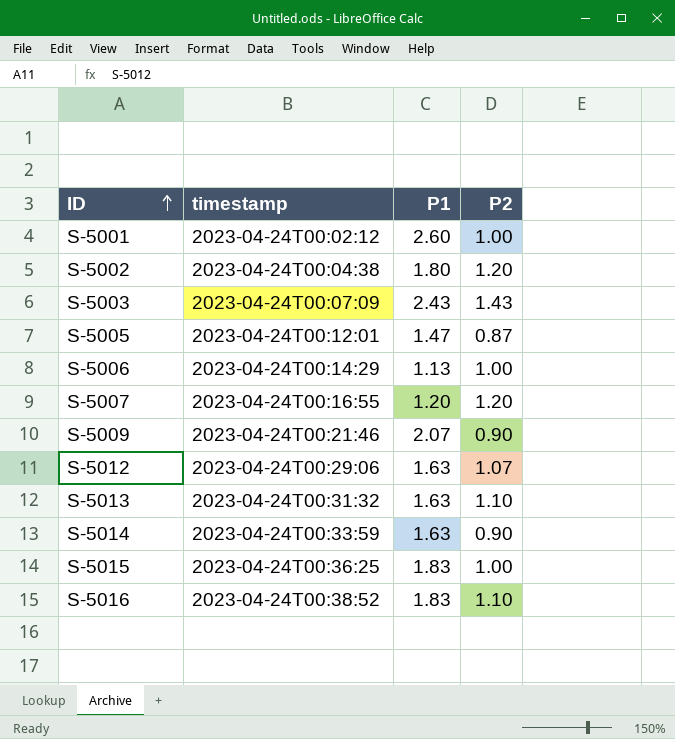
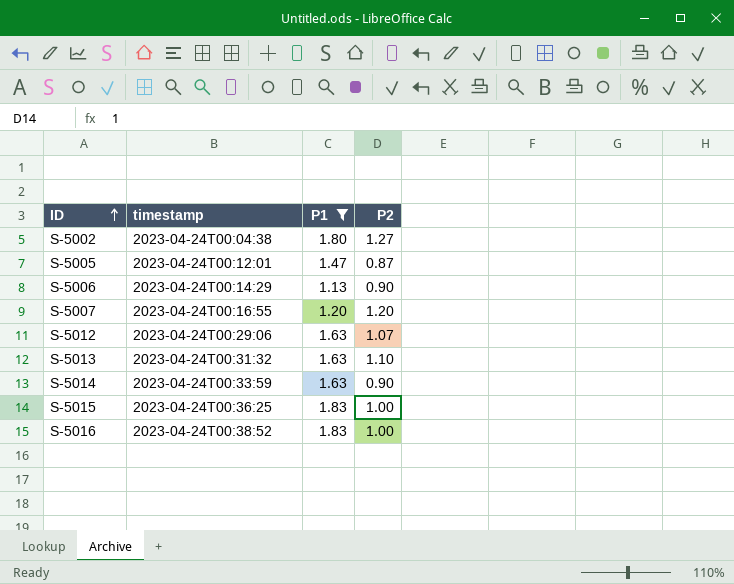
filter: none -> P1 <= 1.83
S-5002 | P2: 1.20 -> 1.27
S-5006 | P2: 1.00 -> 0.90
S-5016 | P2: 1.10 -> 1.00

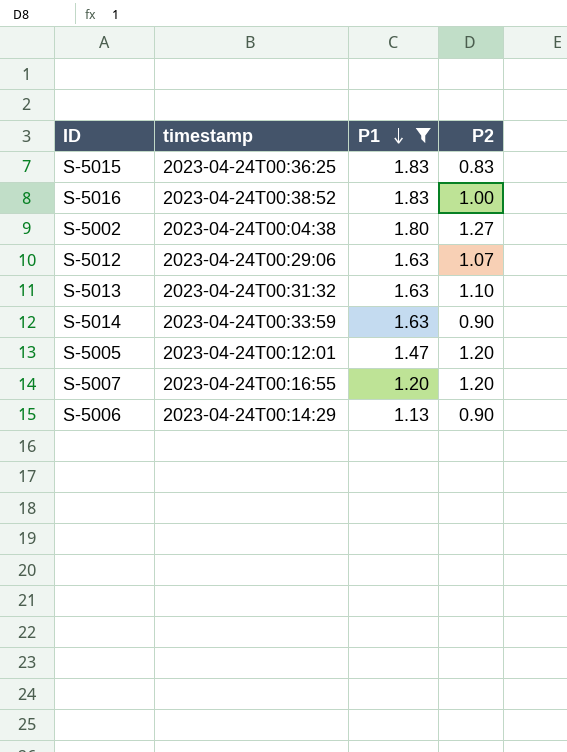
row order: ID ascending -> P1 descending
S-5015 | P2: 1.00 -> 0.83
S-5005 | P2: 0.87 -> 1.20

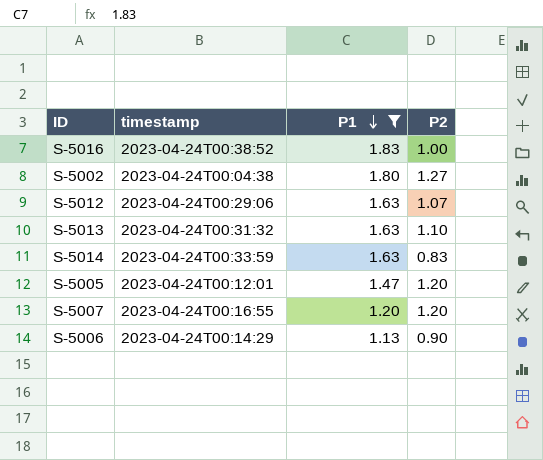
row S-5015: 2023-04-24T00:36:25 | 1.83 | 0.83 -> none
S-5014 | P2: 0.90 -> 0.83

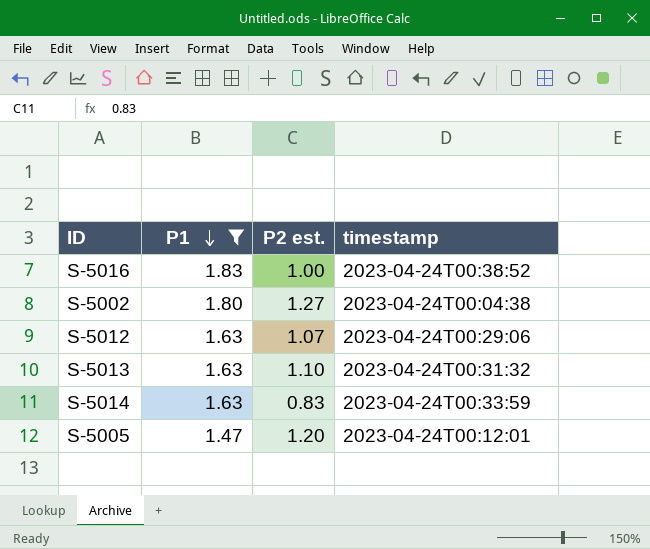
column name: P2 -> P2 est.
column timestamp | position: 2 -> 4
row S-5007: 2023-04-24T00:16:55 | 1.20 | 1.20 -> none
row S-5006: 2023-04-24T00:14:29 | 1.13 | 0.90 -> none

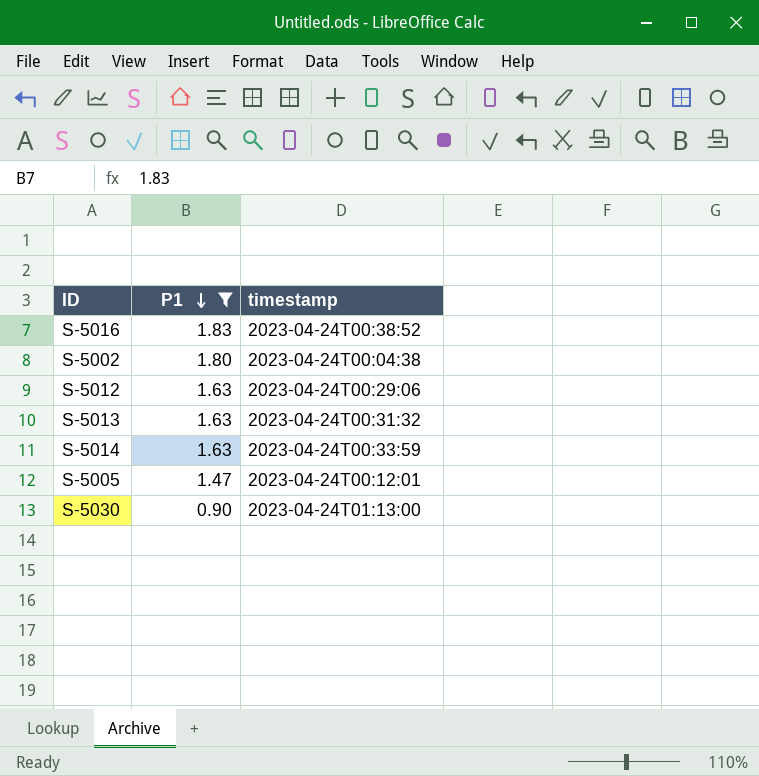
column P2 est. | position: 3 -> none
row S-5030: none -> 0.90 | 2023-04-24T01:13:00

